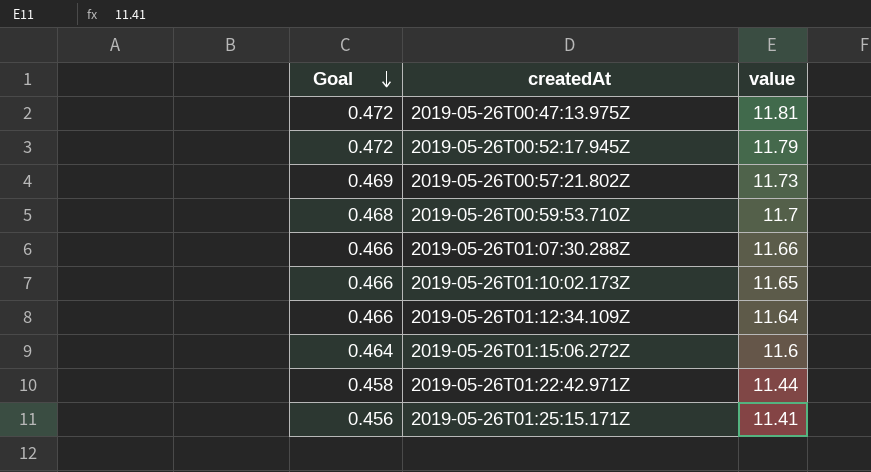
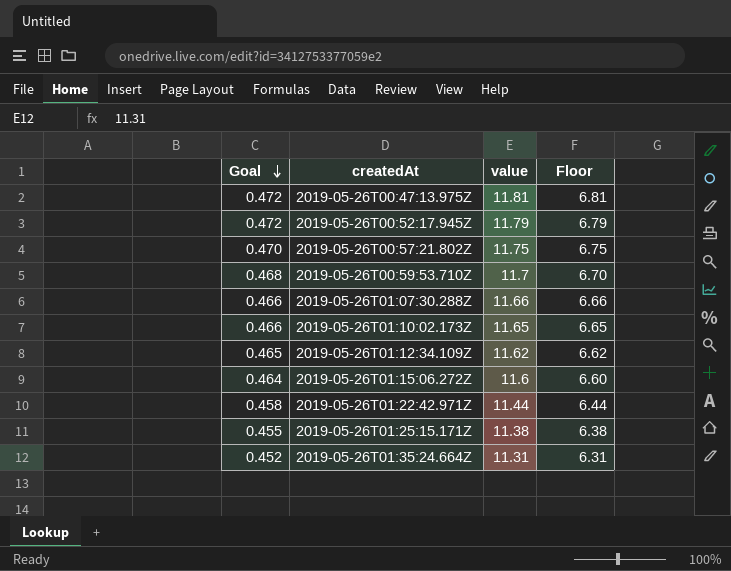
column Floor | formula: none -> [value] - 5
2019-05-26T00:57:21.802Z | Goal: 0.469 -> 0.470
2019-05-26T00:57:21.802Z | value: 11.73 -> 11.75
2019-05-26T01:12:34.109Z | Goal: 0.466 -> 0.465
2019-05-26T01:12:34.109Z | value: 11.64 -> 11.62
2019-05-26T01:25:15.171Z | Goal: 0.456 -> 0.455
2019-05-26T01:25:15.171Z | value: 11.41 -> 11.38
row 2019-05-26T01:35:24.664Z: none -> 0.452 | 11.31 | 6.31

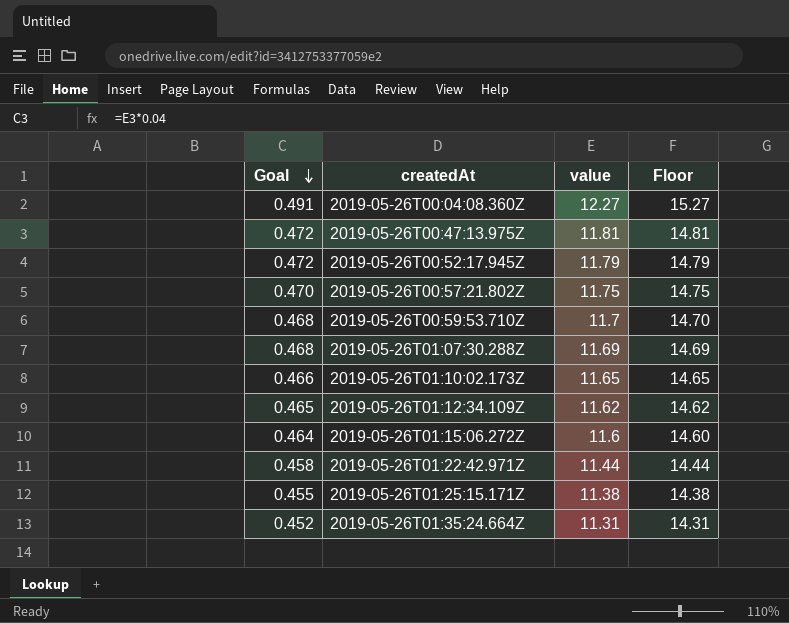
column Floor | formula: [value] - 5 -> [value] + 3
row 2019-05-26T00:04:08.360Z: none -> 0.491 | 12.27 | 15.27
2019-05-26T01:07:30.288Z | Goal: 0.466 -> 0.468
2019-05-26T01:07:30.288Z | value: 11.66 -> 11.69

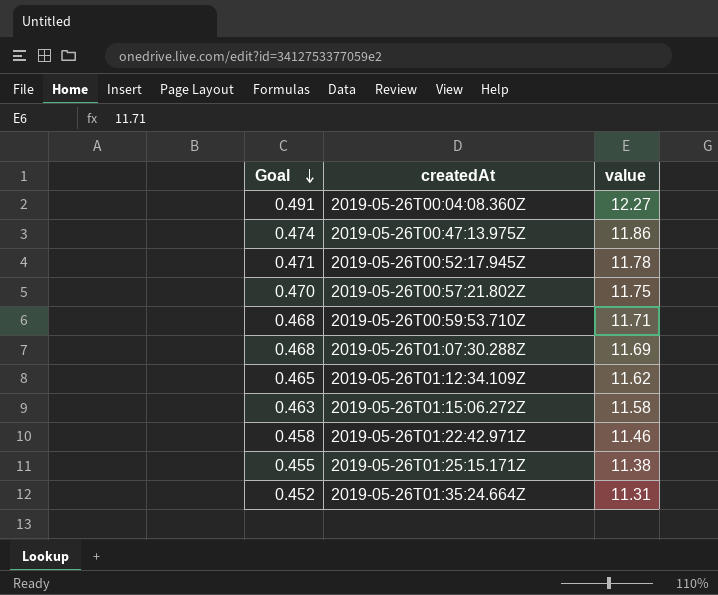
column Floor | formula: [value] + 3 -> none
row 2019-05-26T01:10:02.173Z: 0.466 | 11.65 | 14.65 -> none
2019-05-26T00:47:13.975Z | Goal: 0.472 -> 0.474
2019-05-26T00:47:13.975Z | value: 11.81 -> 11.86
2019-05-26T00:52:17.945Z | Goal: 0.472 -> 0.471
2019-05-26T00:52:17.945Z | value: 11.79 -> 11.78
2019-05-26T00:59:53.710Z | value: 11.7 -> 11.71
2019-05-26T01:15:06.272Z | Goal: 0.464 -> 0.463
2019-05-26T01:15:06.272Z | value: 11.6 -> 11.58
2019-05-26T01:22:42.971Z | value: 11.44 -> 11.46

